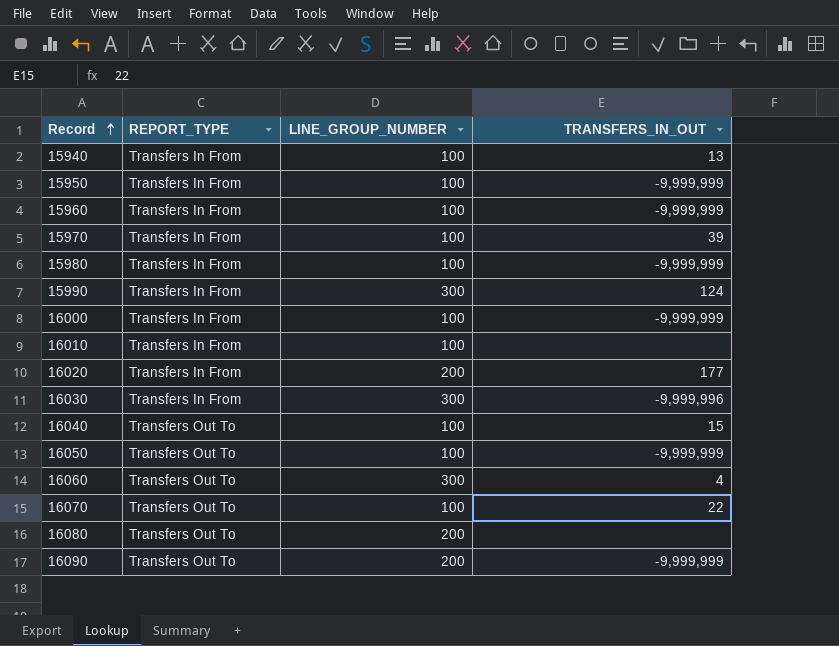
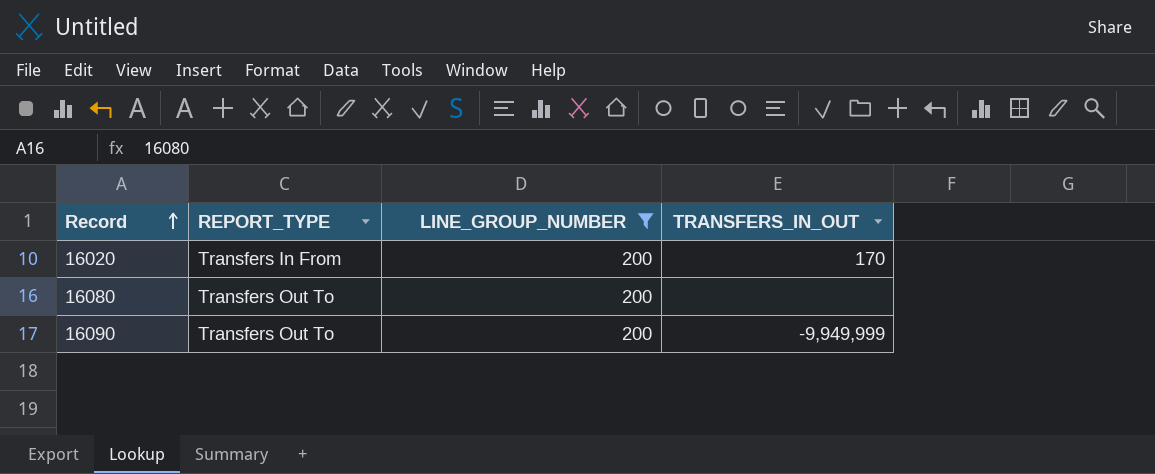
filter: none -> LINE_GROUP_NUMBER = 200
16020 | TRANSFERS_IN_OUT: 177 -> 170
16090 | TRANSFERS_IN_OUT: -9,999,999 -> -9,949,999

